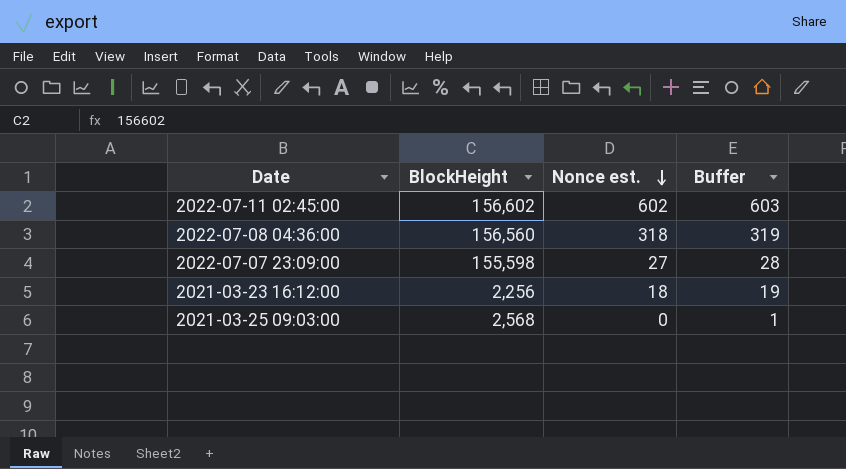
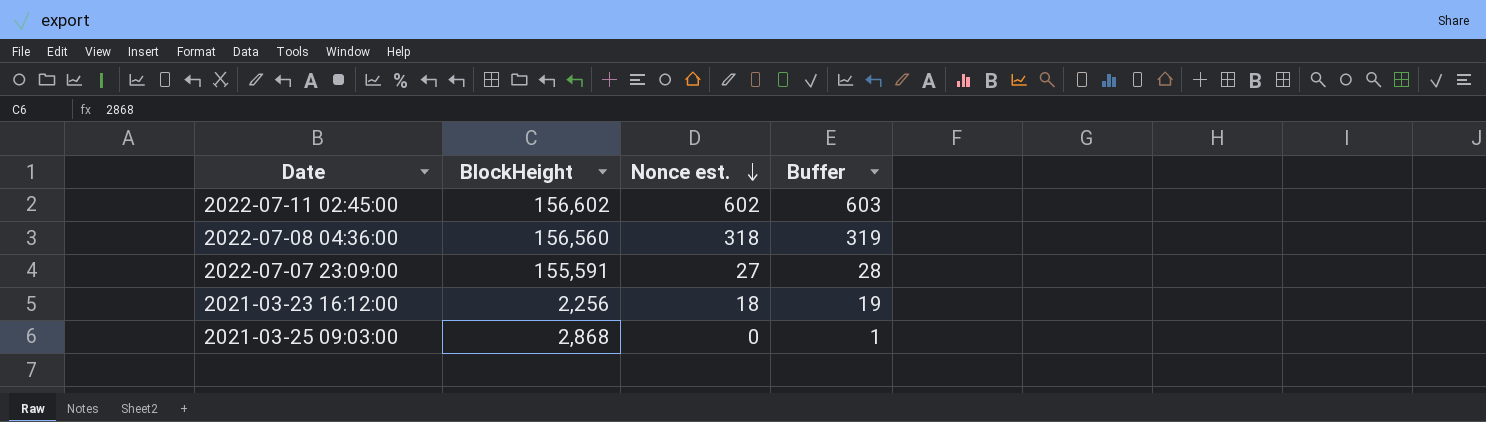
2022-07-07 23:09:00 | BlockHeight: 155,598 -> 155,591
2021-03-25 09:03:00 | BlockHeight: 2,568 -> 2,868

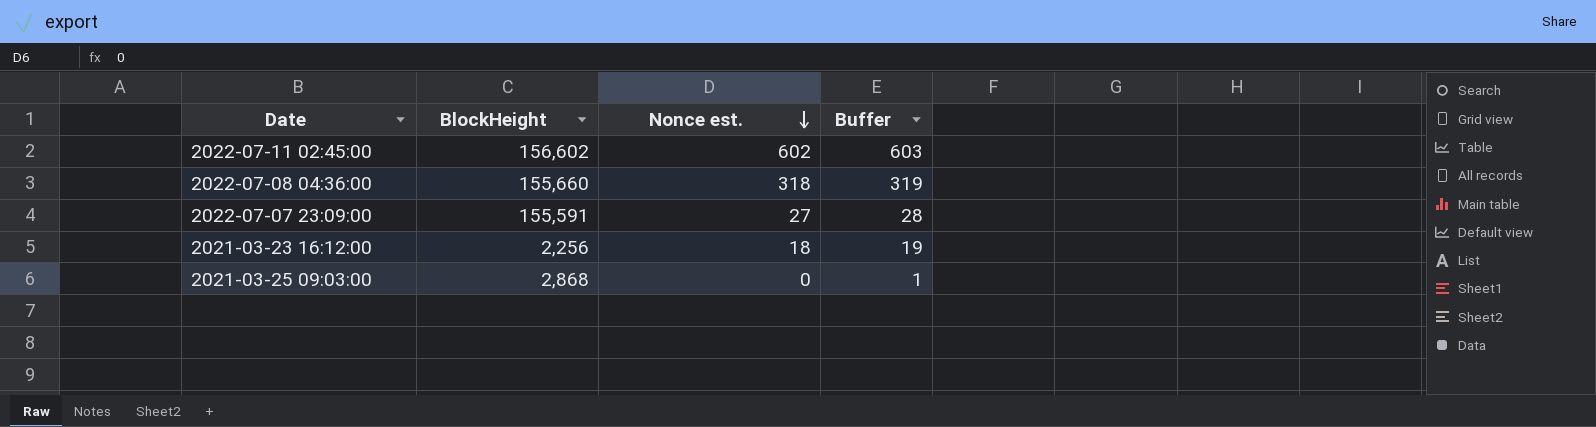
2022-07-08 04:36:00 | BlockHeight: 156,560 -> 155,660

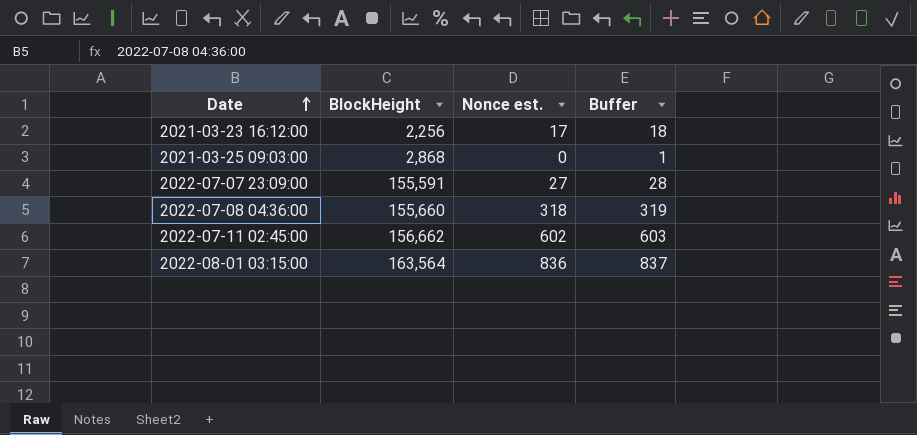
row order: Nonce est. descending -> Date ascending
2021-03-23 16:12:00 | Nonce est.: 18 -> 17
2021-03-23 16:12:00 | Buffer: 19 -> 18
2022-07-11 02:45:00 | BlockHeight: 156,602 -> 156,662
row 2022-08-01 03:15:00: none -> 163,564 | 836 | 837

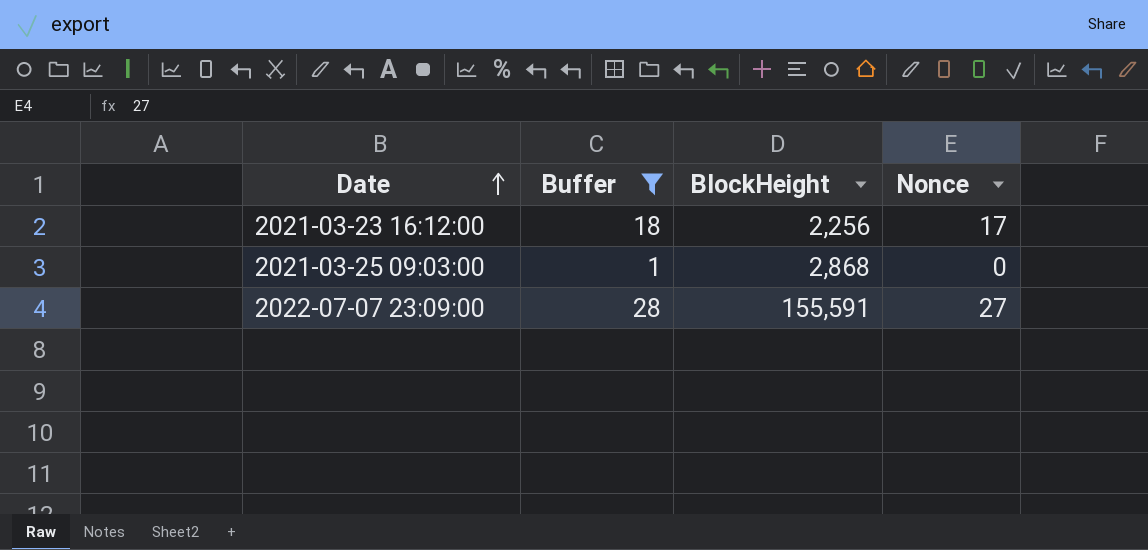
filter: none -> Buffer <= 28
column Buffer | position: 4 -> 2
column name: Nonce est. -> Nonce

